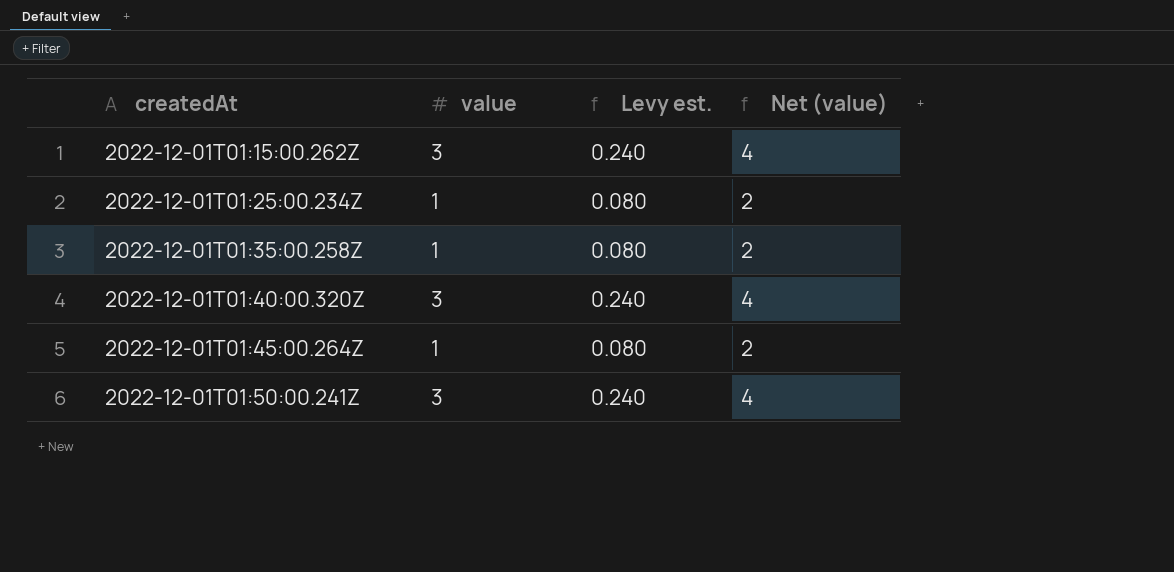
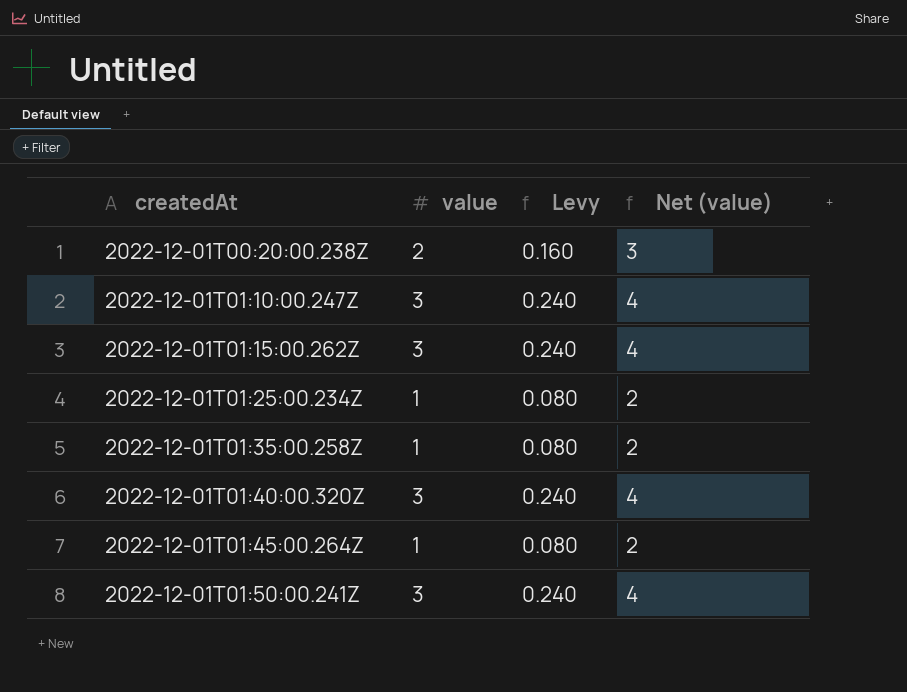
column name: Levy est. -> Levy
row 2022-12-01T00:20:00.238Z: none -> 2 | 0.160 | 3
row 2022-12-01T01:10:00.247Z: none -> 3 | 0.240 | 4

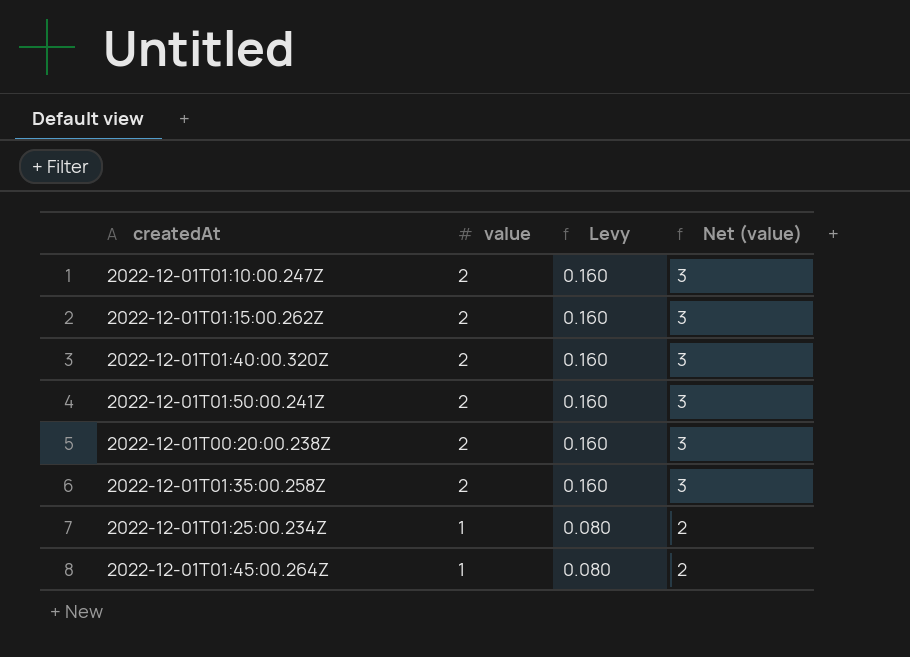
row order: createdAt ascending -> value descending
2022-12-01T01:10:00.247Z | value: 3 -> 2
2022-12-01T01:10:00.247Z | Levy: 0.240 -> 0.160
2022-12-01T01:10:00.247Z | Net (value): 4 -> 3
2022-12-01T01:15:00.262Z | value: 3 -> 2
2022-12-01T01:15:00.262Z | Levy: 0.240 -> 0.160
2022-12-01T01:15:00.262Z | Net (value): 4 -> 3
2022-12-01T01:40:00.320Z | value: 3 -> 2
2022-12-01T01:40:00.320Z | Levy: 0.240 -> 0.160
2022-12-01T01:40:00.320Z | Net (value): 4 -> 3
2022-12-01T01:50:00.241Z | value: 3 -> 2
2022-12-01T01:50:00.241Z | Levy: 0.240 -> 0.160
2022-12-01T01:50:00.241Z | Net (value): 4 -> 3
2022-12-01T01:35:00.258Z | value: 1 -> 2
2022-12-01T01:35:00.258Z | Levy: 0.080 -> 0.160
2022-12-01T01:35:00.258Z | Net (value): 2 -> 3

